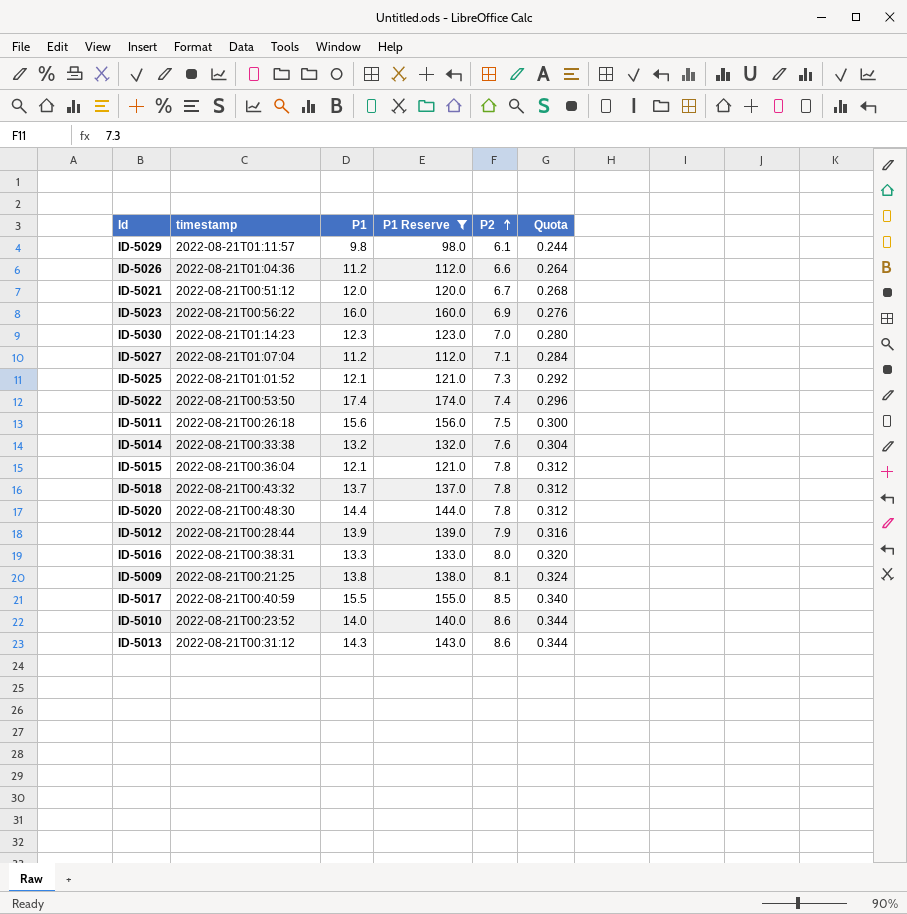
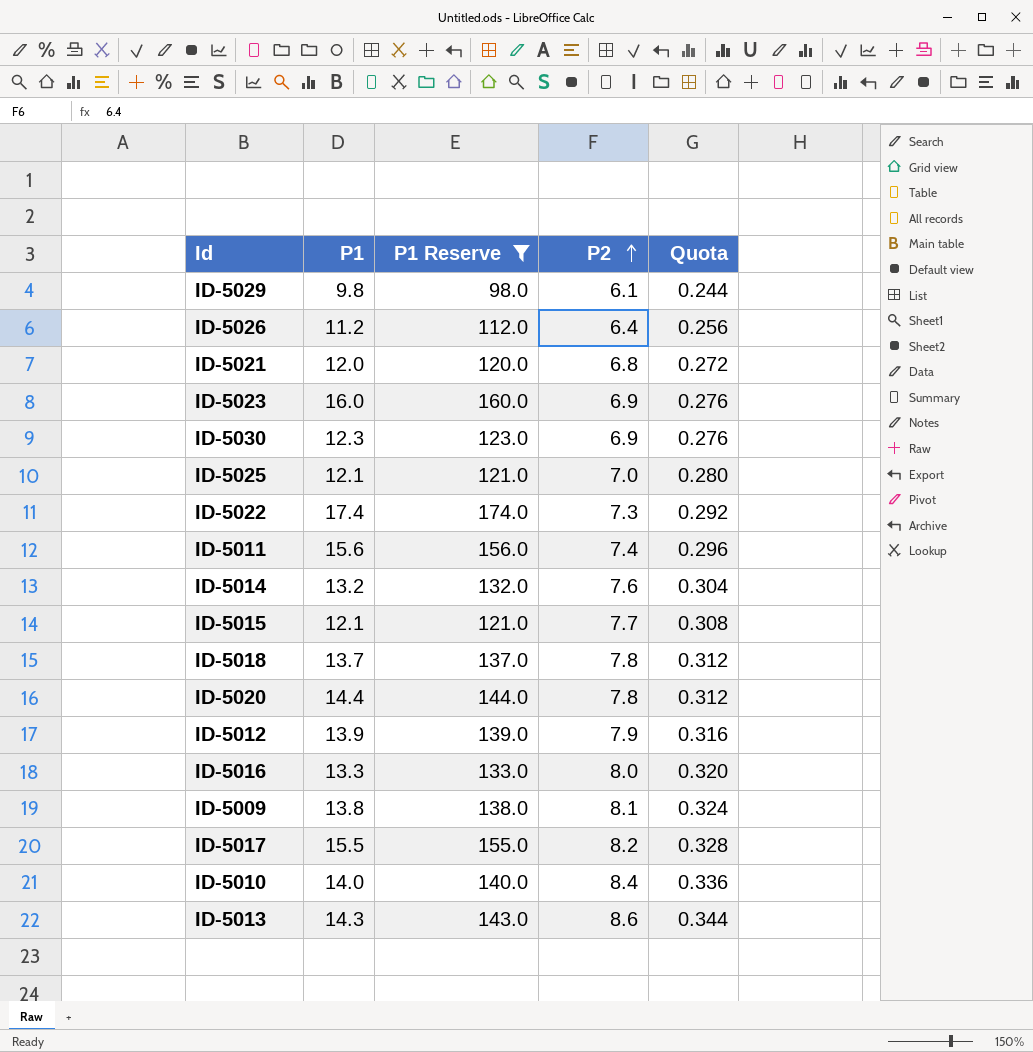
column timestamp | position: 2 -> none
row ID-5027: 2022-08-21T01:07:04 | 11.2 | 112.0 | 7.1 | 0.284 -> none
ID-5026 | P2: 6.6 -> 6.4
ID-5026 | Quota: 0.264 -> 0.256
ID-5021 | P2: 6.7 -> 6.8
ID-5021 | Quota: 0.268 -> 0.272
ID-5030 | P2: 7.0 -> 6.9
ID-5030 | Quota: 0.280 -> 0.276
ID-5025 | P2: 7.3 -> 7.0
ID-5025 | Quota: 0.292 -> 0.280
ID-5022 | P2: 7.4 -> 7.3
ID-5022 | Quota: 0.296 -> 0.292
ID-5011 | P2: 7.5 -> 7.4
ID-5011 | Quota: 0.300 -> 0.296
ID-5015 | P2: 7.8 -> 7.7
ID-5015 | Quota: 0.312 -> 0.308
ID-5017 | P2: 8.5 -> 8.2
ID-5017 | Quota: 0.340 -> 0.328
ID-5010 | P2: 8.6 -> 8.4
ID-5010 | Quota: 0.344 -> 0.336

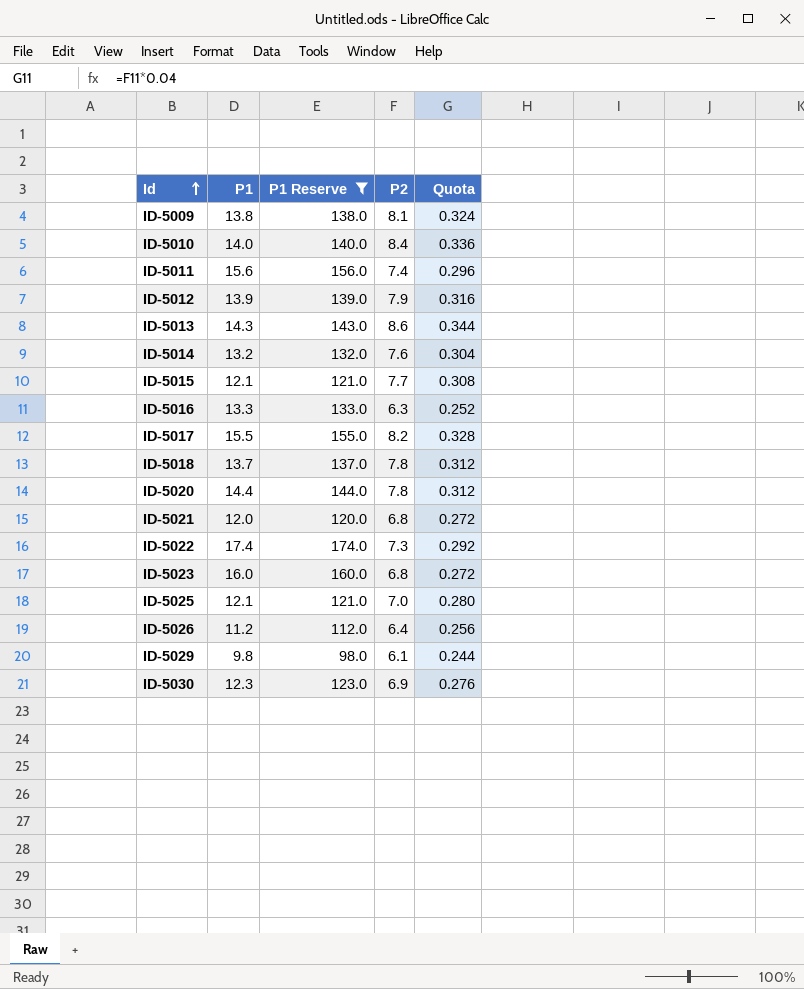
row order: P2 ascending -> Id ascending
ID-5016 | P2: 8.0 -> 6.3
ID-5016 | Quota: 0.320 -> 0.252
ID-5023 | P2: 6.9 -> 6.8
ID-5023 | Quota: 0.276 -> 0.272

